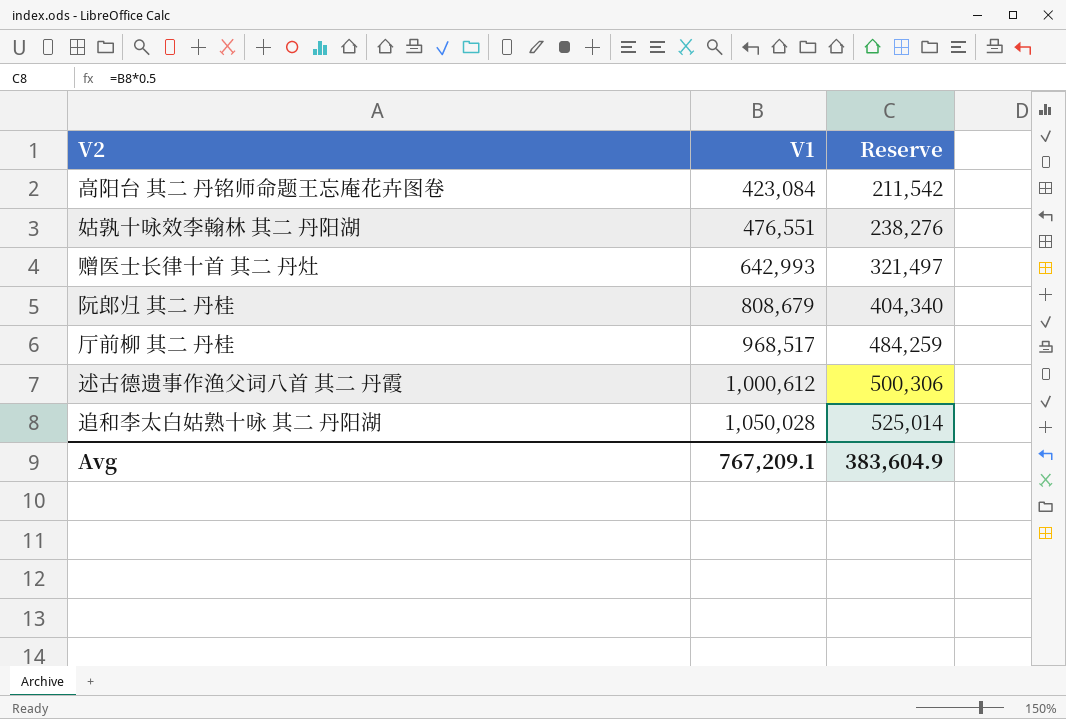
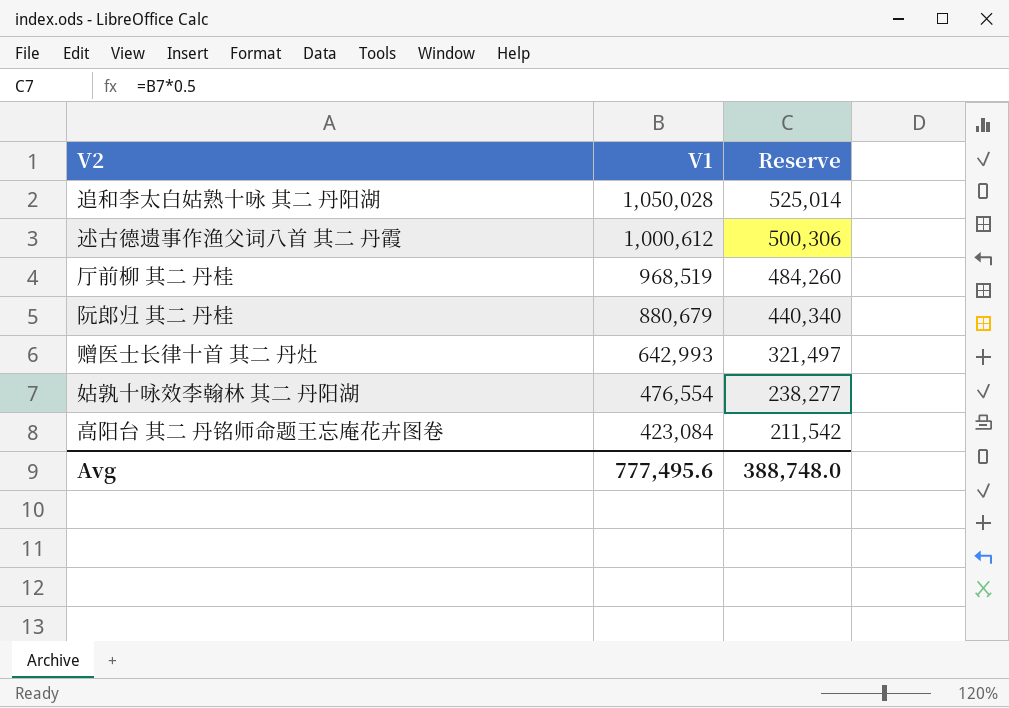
row order: V1 ascending -> V1 descending
厅前柳 其二 丹桂 | V1: 968,517 -> 968,519
厅前柳 其二 丹桂 | Reserve: 484,259 -> 484,260
阮郎归 其二 丹桂 | V1: 808,679 -> 880,679
阮郎归 其二 丹桂 | Reserve: 404,340 -> 440,340
姑孰十咏效李翰林 其二 丹阳湖 | V1: 476,551 -> 476,554
姑孰十咏效李翰林 其二 丹阳湖 | Reserve: 238,276 -> 238,277
Avg | V1: 767,209.1 -> 777,495.6
Avg | Reserve: 383,604.9 -> 388,748.0

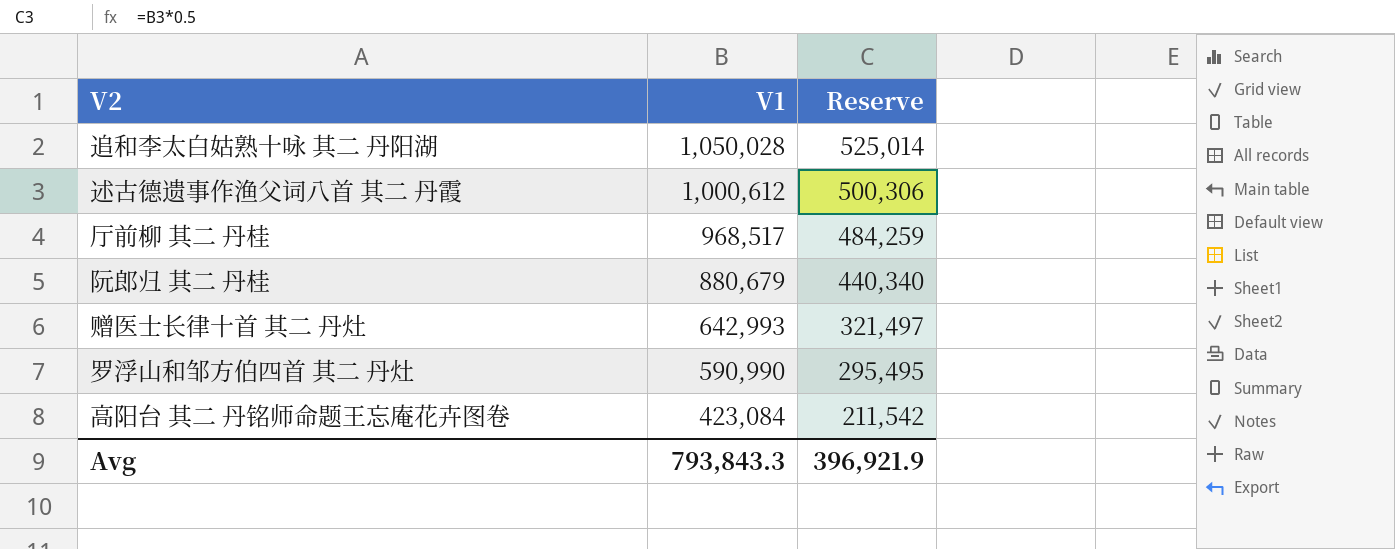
row 姑孰十咏效李翰林 其二 丹阳湖: 476,554 | 238,277 -> none
厅前柳 其二 丹桂 | V1: 968,519 -> 968,517
厅前柳 其二 丹桂 | Reserve: 484,260 -> 484,259
row 罗浮山和邹方伯四首 其二 丹灶: none -> 590,990 | 295,495
Avg | V1: 777,495.6 -> 793,843.3
Avg | Reserve: 388,748.0 -> 396,921.9

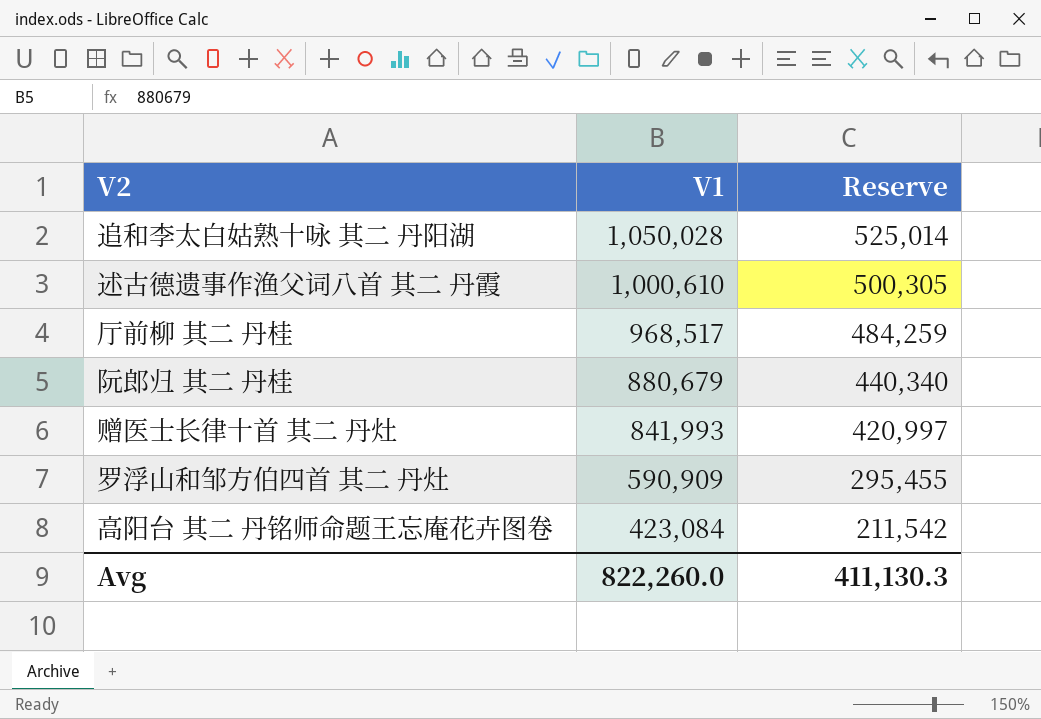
述古德遗事作渔父词八首 其二 丹霞 | V1: 1,000,612 -> 1,000,610
述古德遗事作渔父词八首 其二 丹霞 | Reserve: 500,306 -> 500,305
赠医士长律十首 其二 丹灶 | V1: 642,993 -> 841,993
赠医士长律十首 其二 丹灶 | Reserve: 321,497 -> 420,997
罗浮山和邹方伯四首 其二 丹灶 | V1: 590,990 -> 590,909
罗浮山和邹方伯四首 其二 丹灶 | Reserve: 295,495 -> 295,455
Avg | V1: 793,843.3 -> 822,260.0
Avg | Reserve: 396,921.9 -> 411,130.3

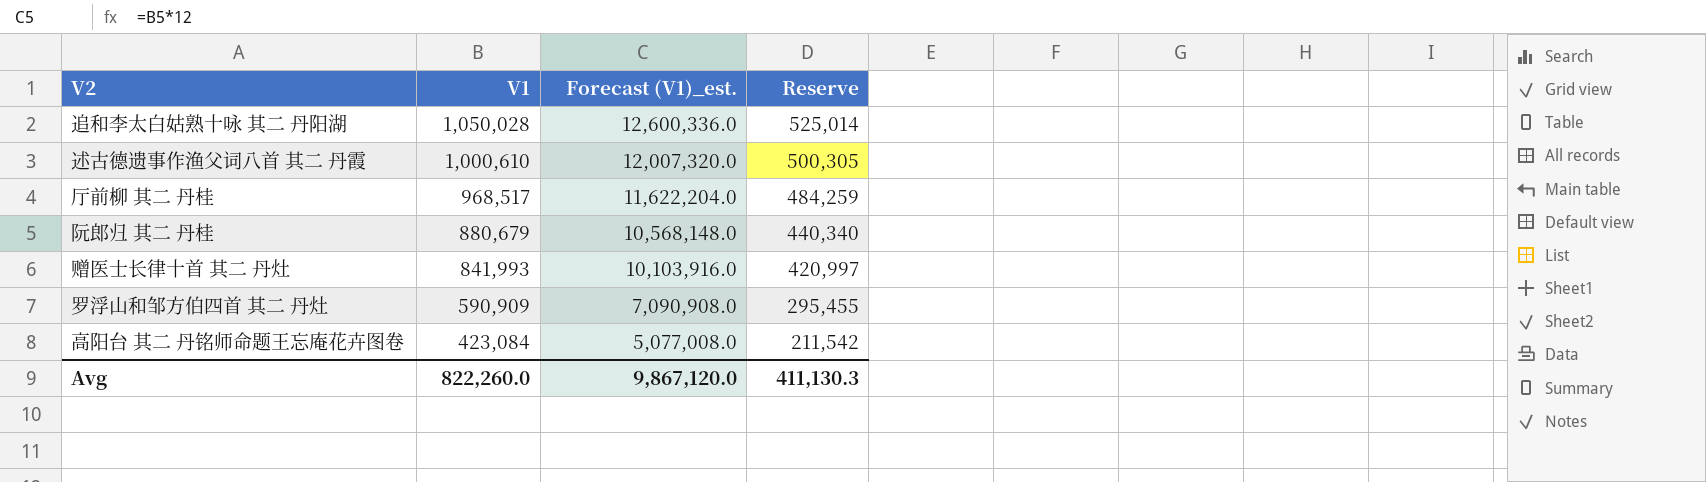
column Forecast (V1)_est. | formula: none -> [V1] * 12

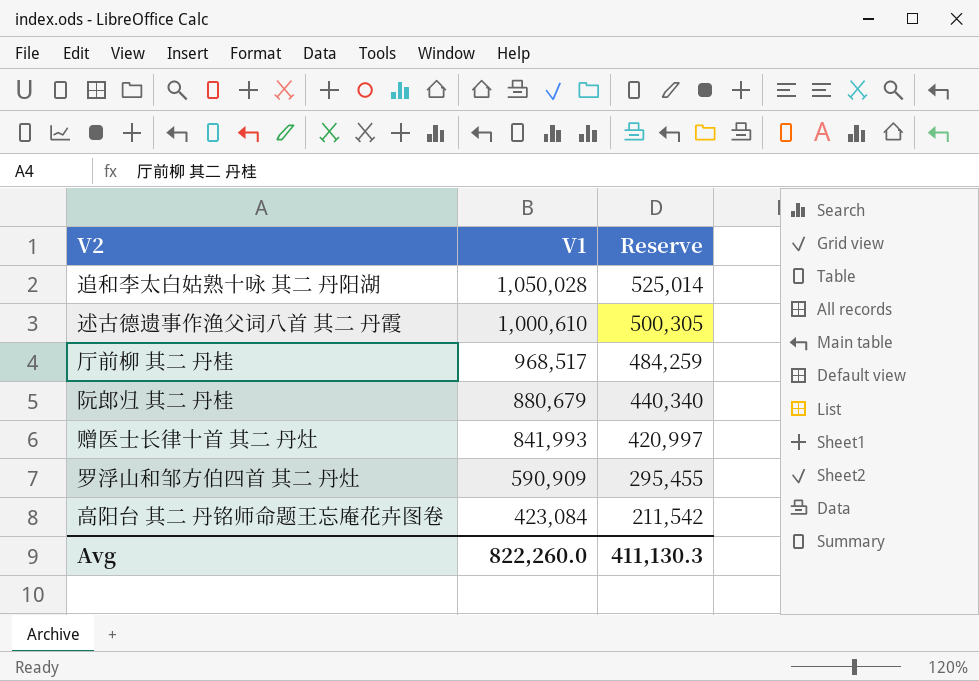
column Forecast (V1)_est. | formula: [V1] * 12 -> none

